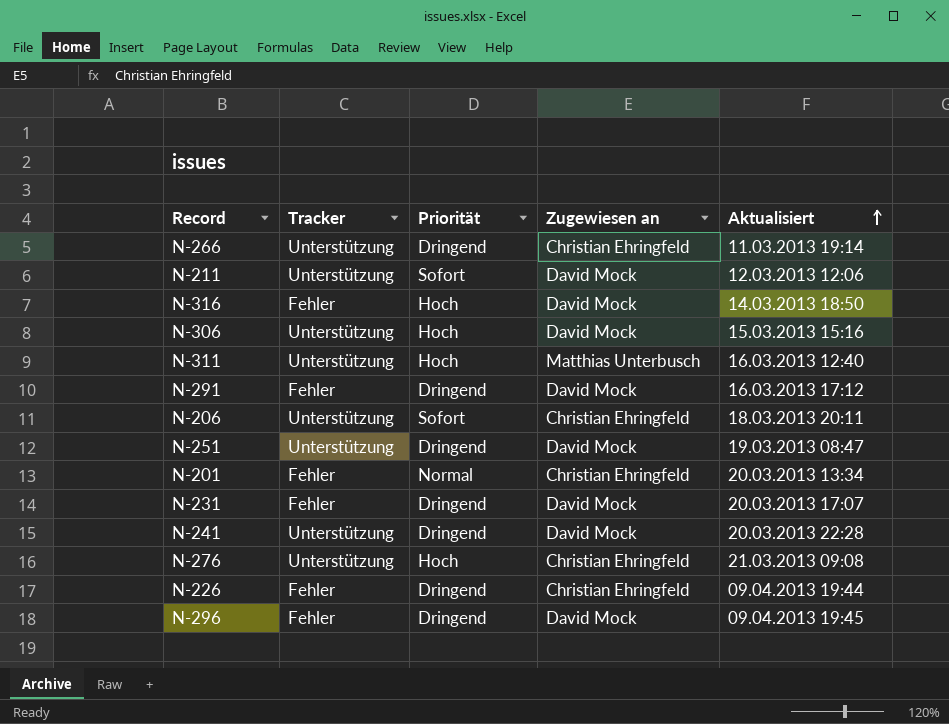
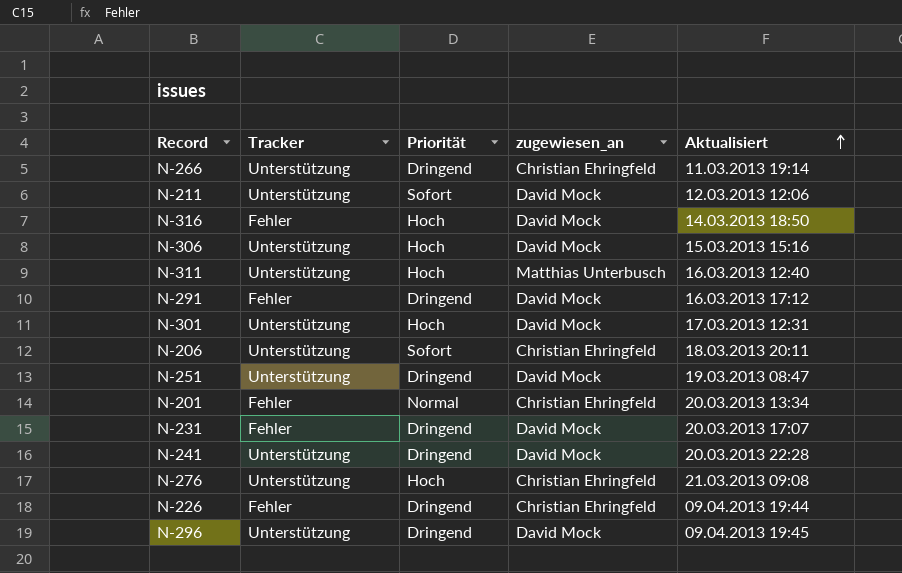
column name: Zugewiesen an -> zugewiesen_an
row N-301: none -> Unterstützung | Hoch | David Mock | 17.03.2013 12:31
N-296 | Tracker: Fehler -> Unterstützung

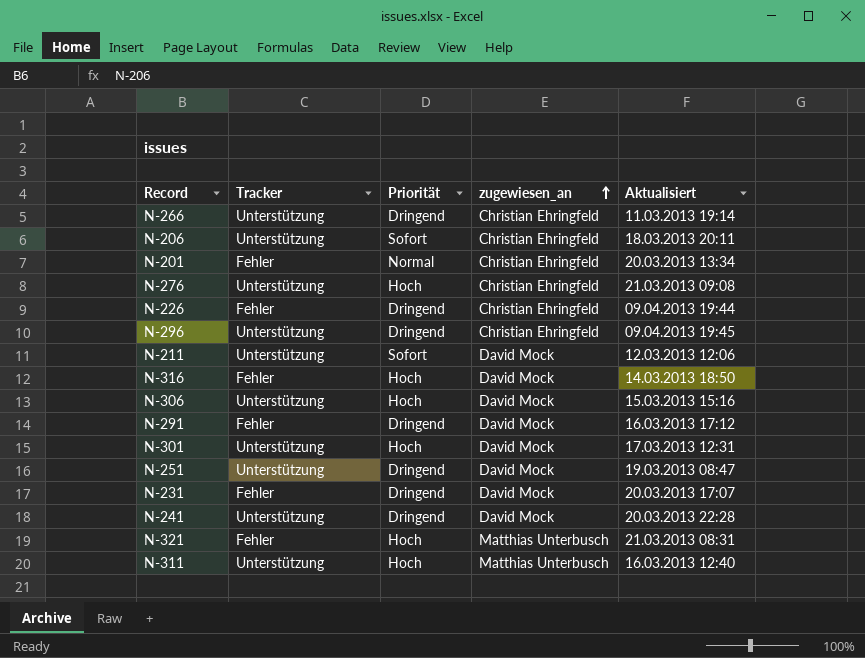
row order: Aktualisiert ascending -> zugewiesen_an ascending
N-296 | zugewiesen_an: David Mock -> Christian Ehringfeld
row N-321: none -> Fehler | Hoch | Matthias Unterbusch | 21.03.2013 08:31

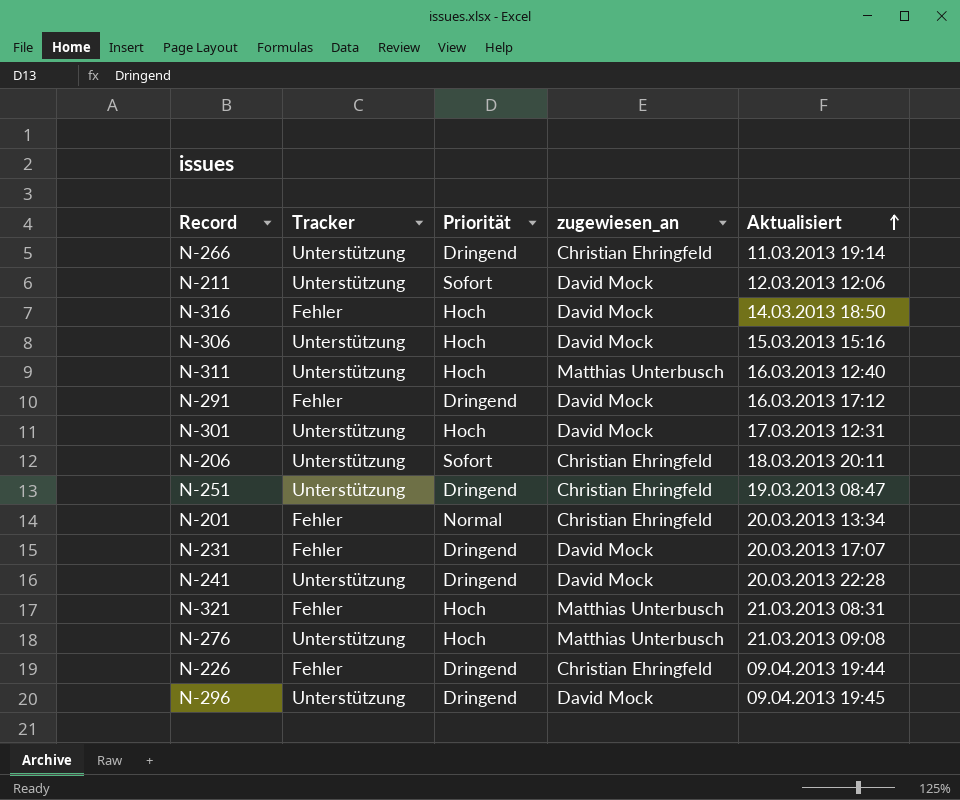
row order: zugewiesen_an ascending -> Aktualisiert ascending
N-251 | zugewiesen_an: David Mock -> Christian Ehringfeld
N-276 | zugewiesen_an: Christian Ehringfeld -> Matthias Unterbusch
N-296 | zugewiesen_an: Christian Ehringfeld -> David Mock

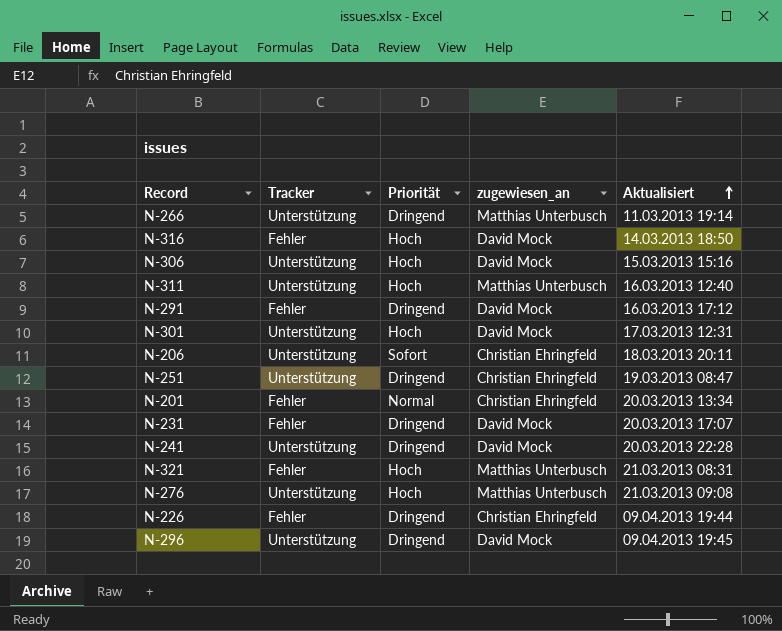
row N-211: Unterstützung | Sofort | David Mock | 12.03.2013 12:06 -> none
N-266 | zugewiesen_an: Christian Ehringfeld -> Matthias Unterbusch

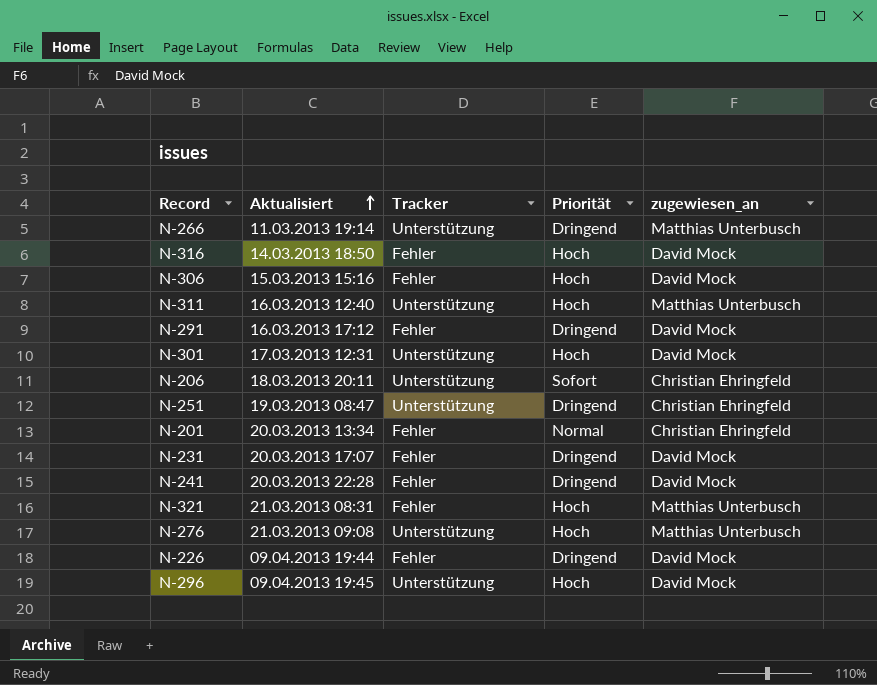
column Aktualisiert | position: 5 -> 2
N-306 | Tracker: Unterstützung -> Fehler
N-241 | Tracker: Unterstützung -> Fehler
N-226 | zugewiesen_an: Christian Ehringfeld -> David Mock
N-296 | Priorität: Dringend -> Hoch

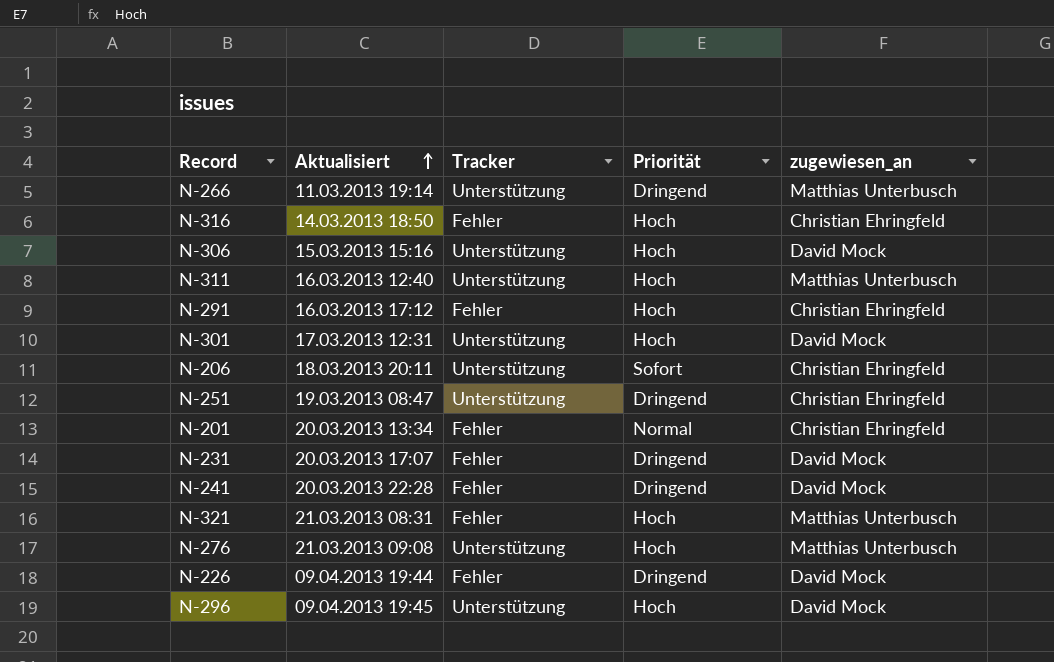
N-316 | zugewiesen_an: David Mock -> Christian Ehringfeld
N-306 | Tracker: Fehler -> Unterstützung
N-291 | Priorität: Dringend -> Hoch
N-291 | zugewiesen_an: David Mock -> Christian Ehringfeld

